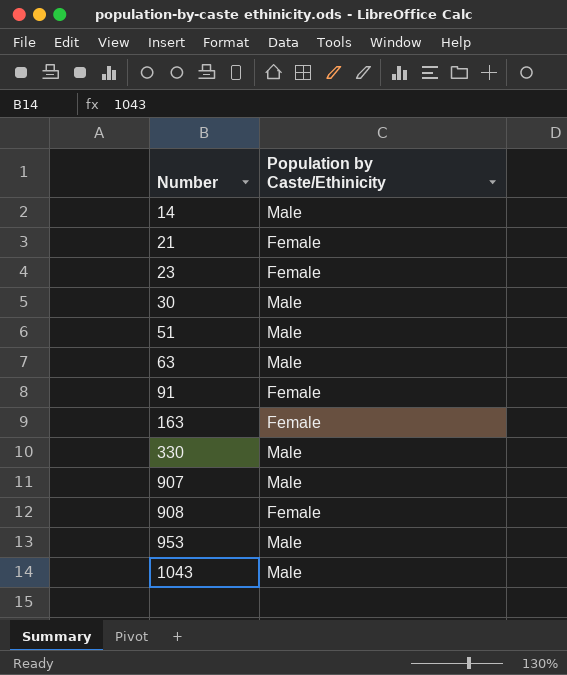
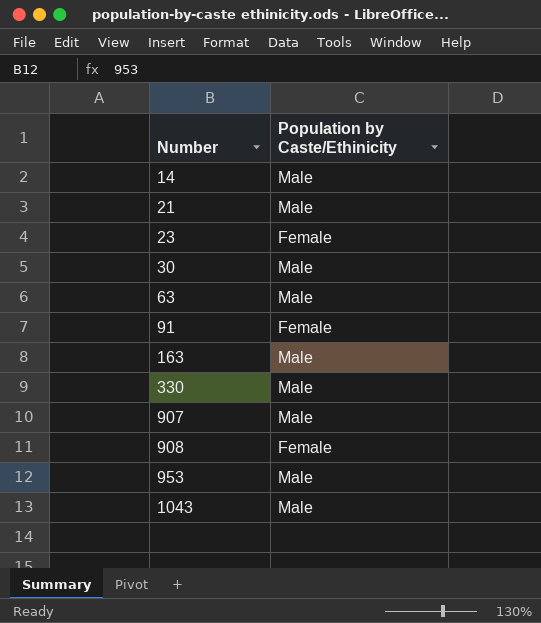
row 51: Male -> none
21 | Population by Caste/Ethinicity: Female -> Male
163 | Population by Caste/Ethinicity: Female -> Male

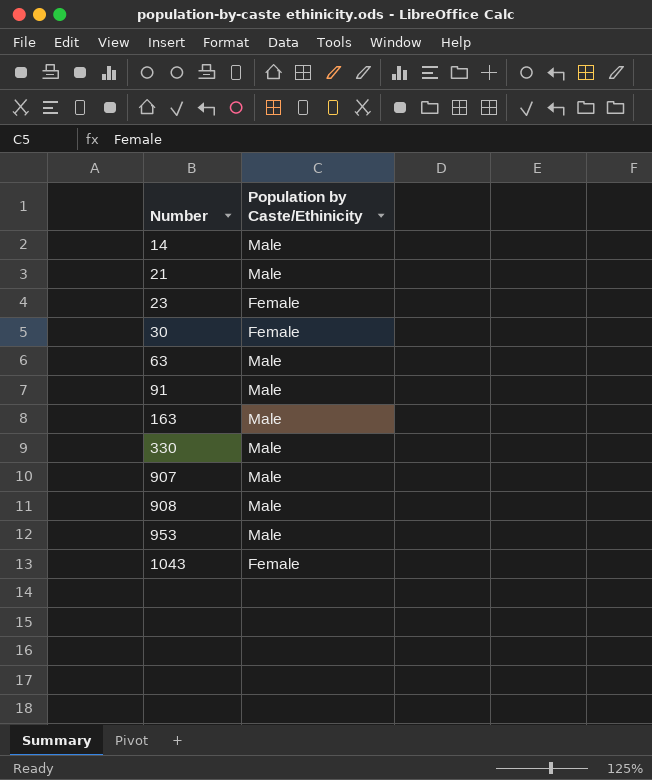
30 | Population by Caste/Ethinicity: Male -> Female
91 | Population by Caste/Ethinicity: Female -> Male
908 | Population by Caste/Ethinicity: Female -> Male
1043 | Population by Caste/Ethinicity: Male -> Female

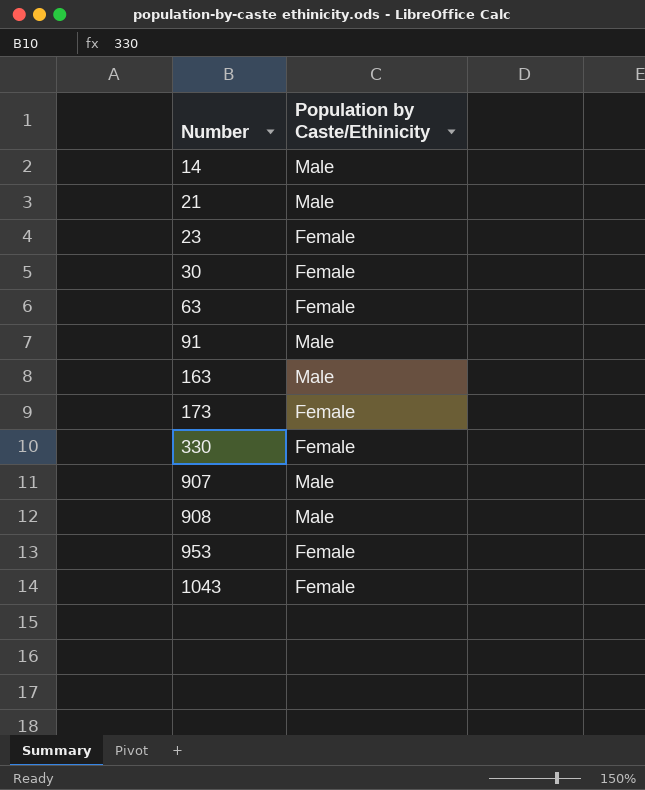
63 | Population by Caste/Ethinicity: Male -> Female
row 173: none -> Female
330 | Population by Caste/Ethinicity: Male -> Female
953 | Population by Caste/Ethinicity: Male -> Female

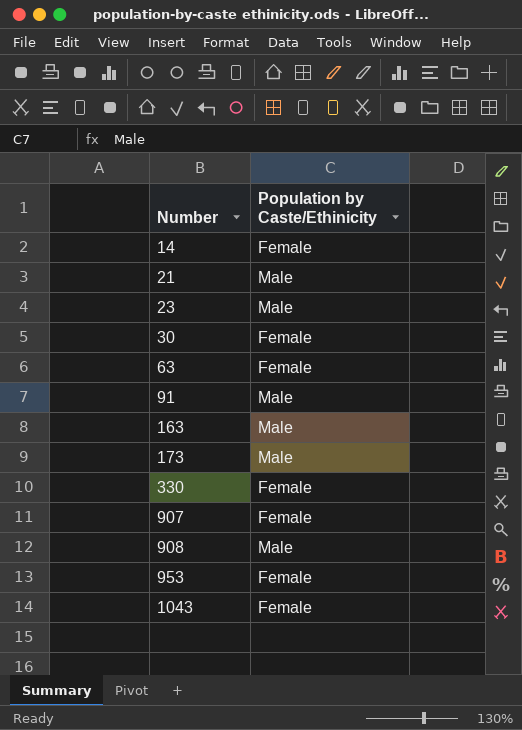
14 | Population by Caste/Ethinicity: Male -> Female
23 | Population by Caste/Ethinicity: Female -> Male
173 | Population by Caste/Ethinicity: Female -> Male
907 | Population by Caste/Ethinicity: Male -> Female

